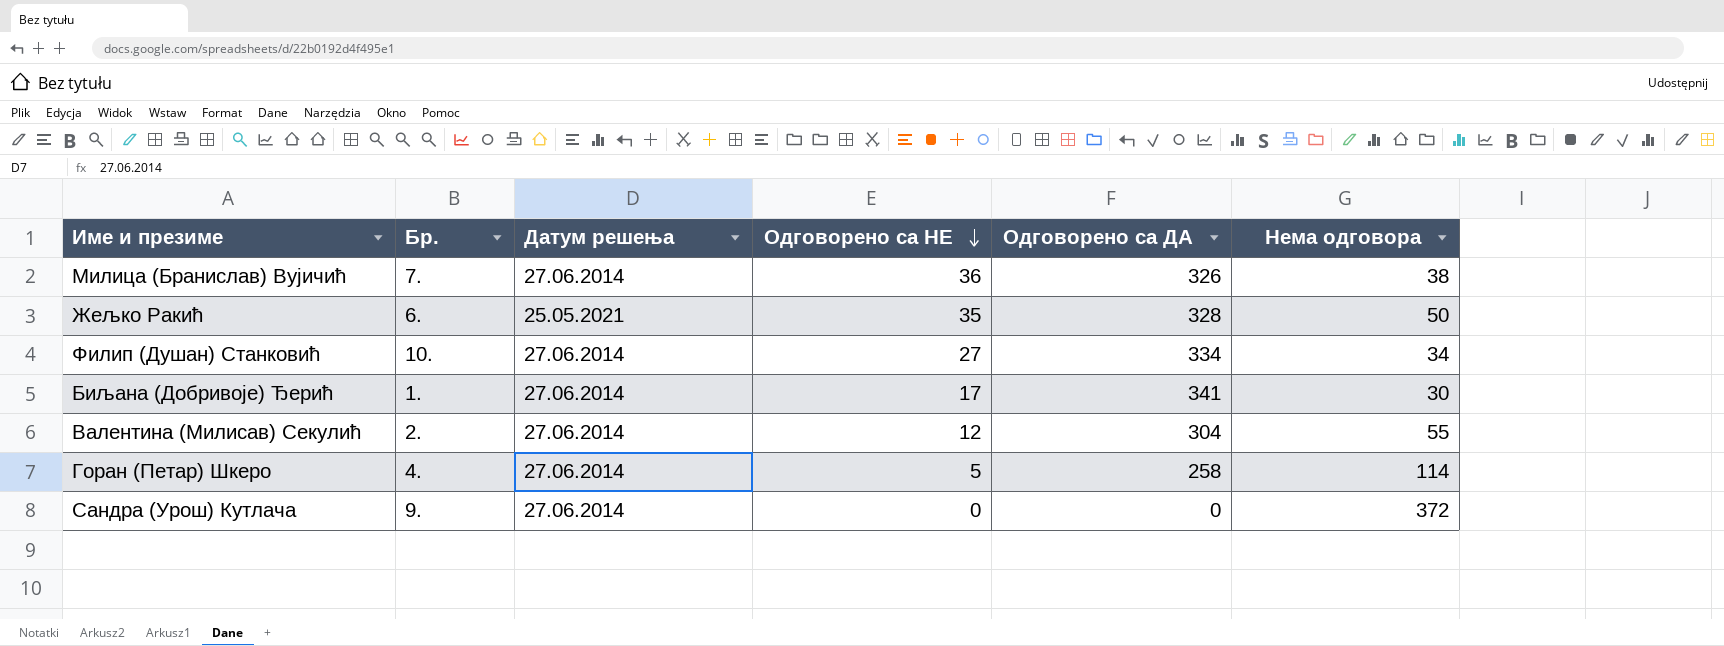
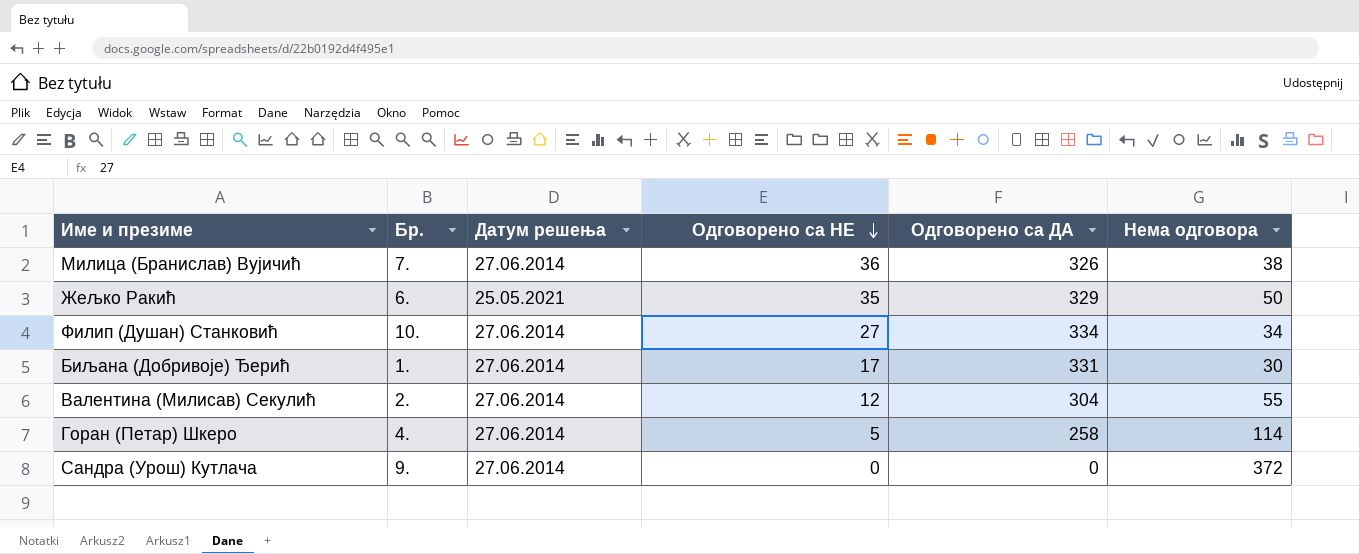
Жељко Ракић | Одговорено са ДА: 328 -> 329
Биљана (Добривоје) Ђерић | Одговорено са ДА: 341 -> 331

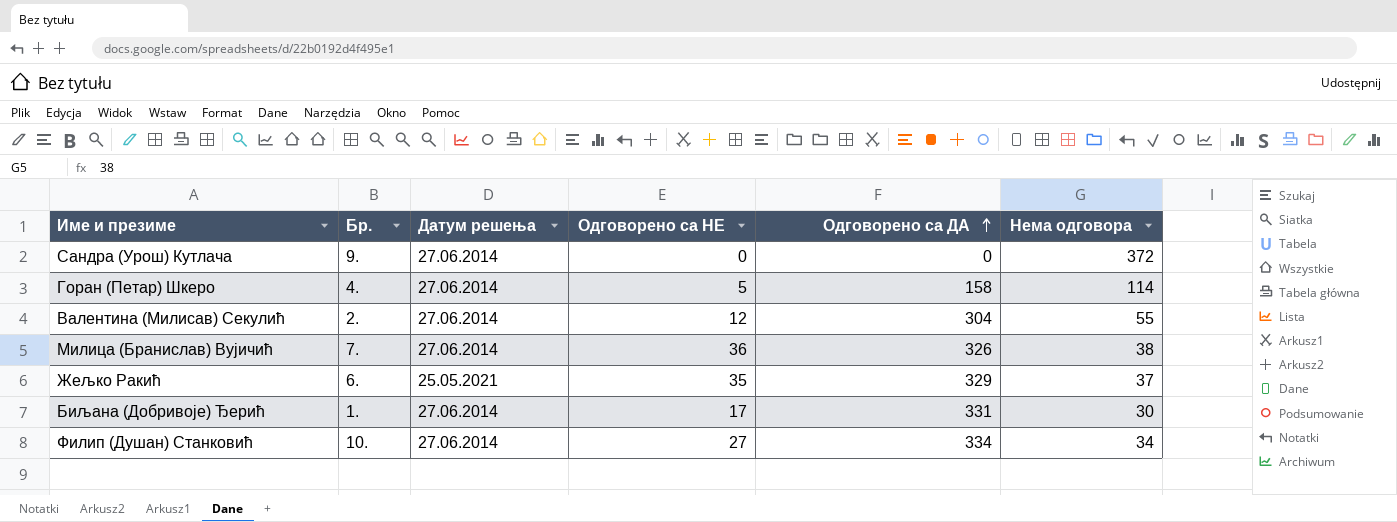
row order: Одговорено са НЕ descending -> Одговорено са ДА ascending
Горан (Петар) Шкеро | Одговорено са ДА: 258 -> 158
Жељко Ракић | Нема одговора: 50 -> 37

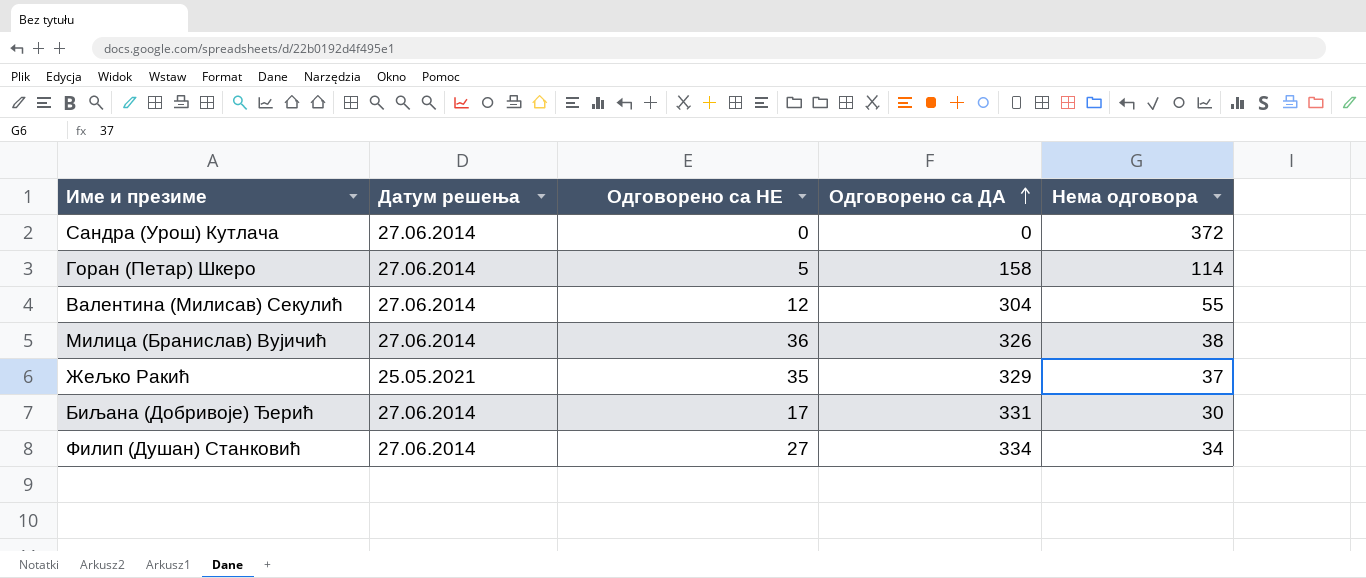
column Бр. | position: 2 -> none

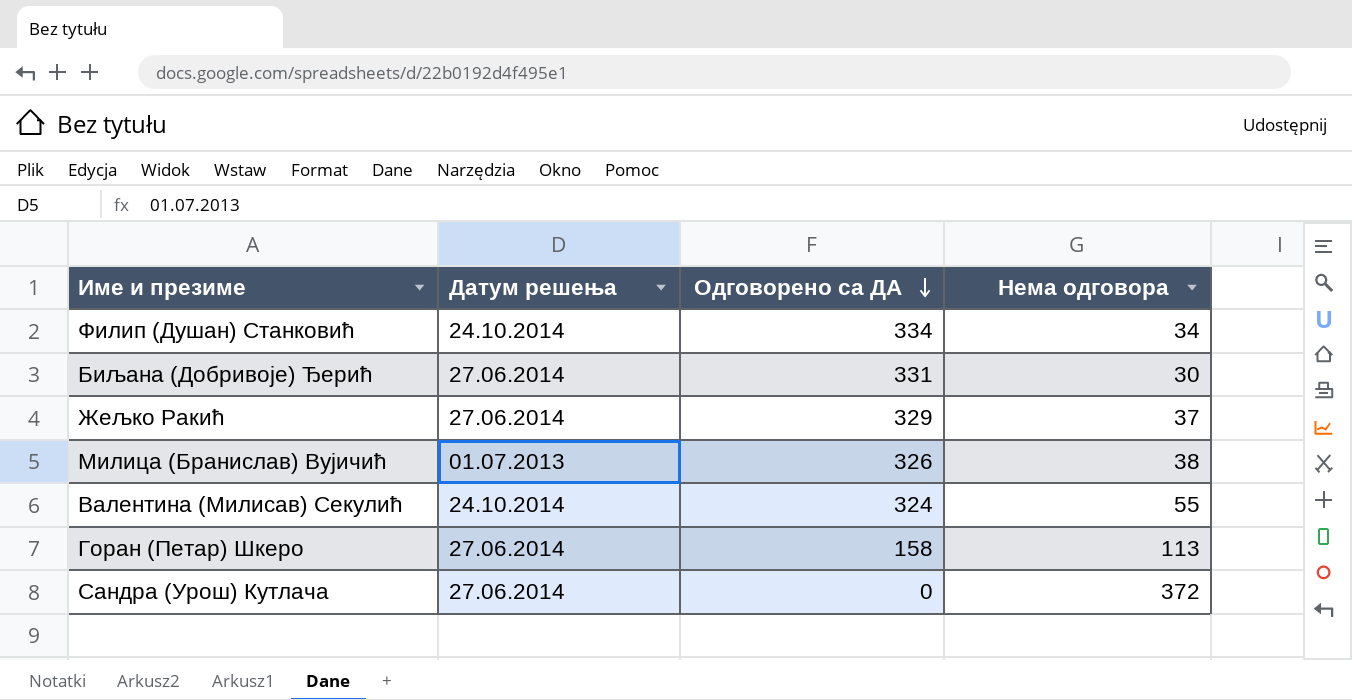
row order: Одговорено са ДА ascending -> Одговорено са ДА descending
column Одговорено са НЕ | position: 3 -> none
Филип (Душан) Станковић | Датум решења: 27.06.2014 -> 24.10.2014
Жељко Ракић | Датум решења: 25.05.2021 -> 27.06.2014
Милица (Бранислав) Вујичић | Датум решења: 27.06.2014 -> 01.07.2013
Валентина (Милисав) Секулић | Датум решења: 27.06.2014 -> 24.10.2014
Валентина (Милисав) Секулић | Одговорено са ДА: 304 -> 324
Горан (Петар) Шкеро | Нема одговора: 114 -> 113

